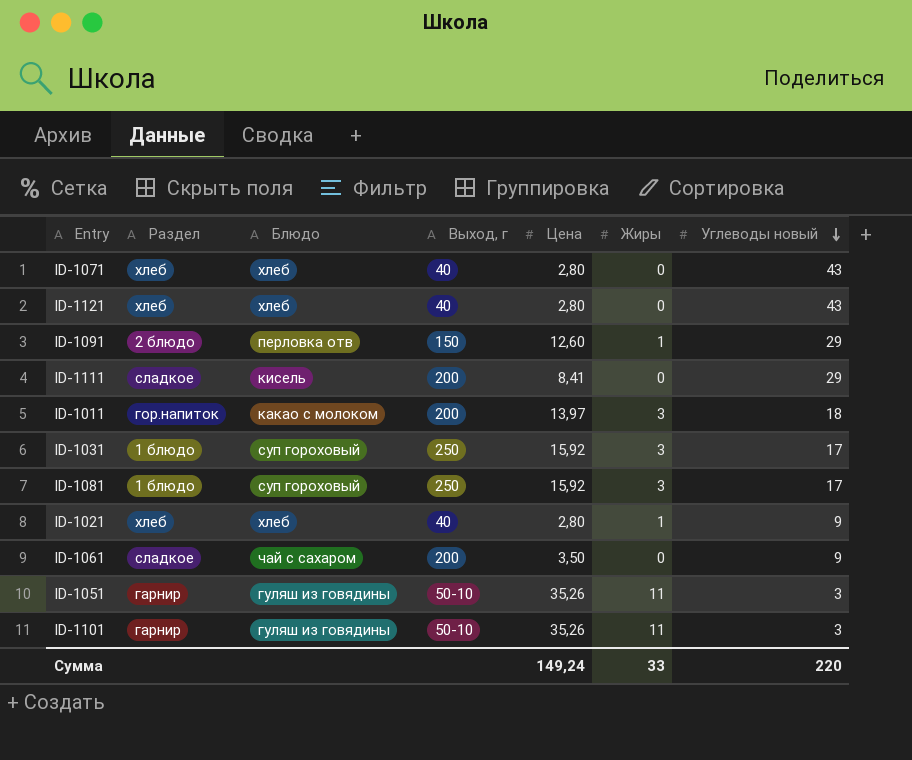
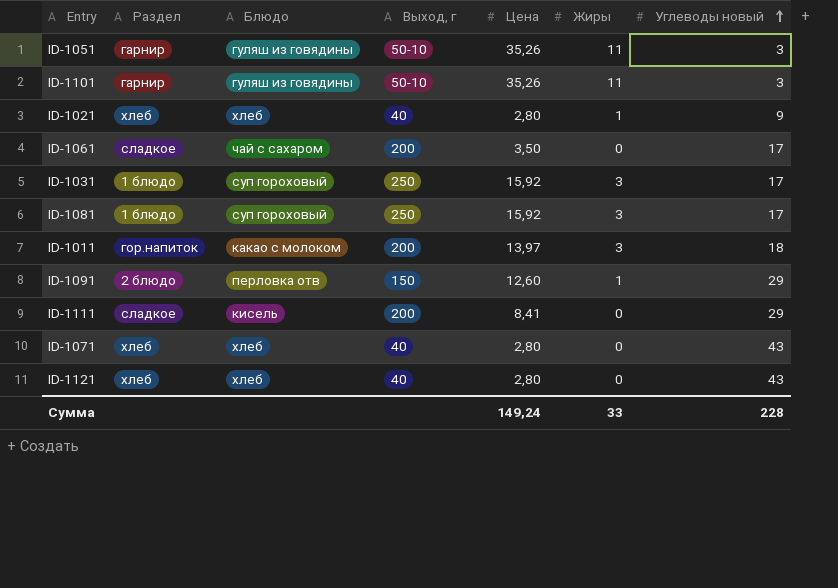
row order: Углеводы новый descending -> Углеводы новый ascending
ID-1061 | Углеводы новый: 9 -> 17
Сумма | Углеводы новый: 220 -> 228

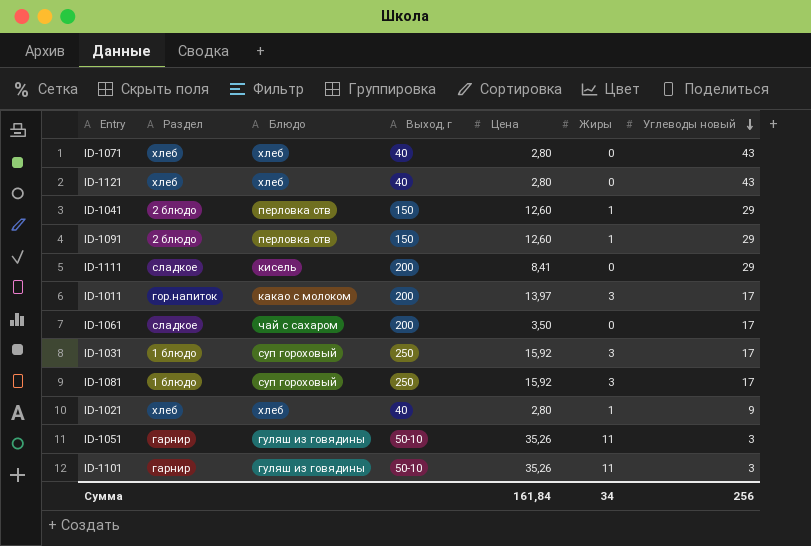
row order: Углеводы новый ascending -> Углеводы новый descending
row ID-1041: none -> 2 блюдо | перловка отв | 150 | 12,60 | 1 | 29
ID-1011 | Углеводы новый: 18 -> 17
Сумма | Цена: 149,24 -> 161,84
Сумма | Жиры: 33 -> 34
Сумма | Углеводы новый: 228 -> 256

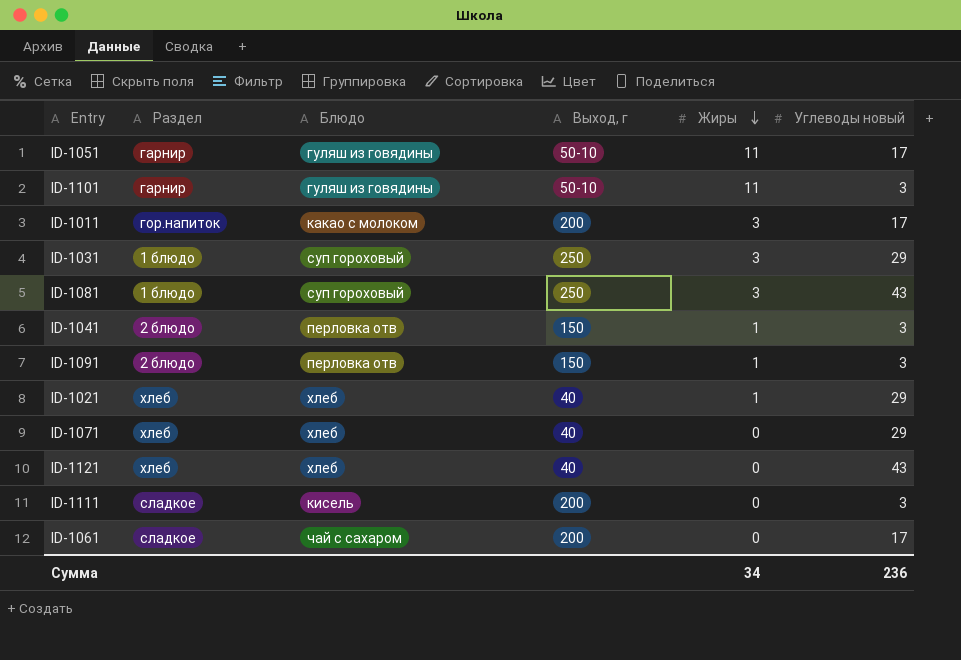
row order: Углеводы новый descending -> Жиры descending
column Цена | position: 5 -> none
ID-1051 | Углеводы новый: 3 -> 17
ID-1031 | Углеводы новый: 17 -> 29
ID-1081 | Углеводы новый: 17 -> 43
ID-1041 | Углеводы новый: 29 -> 3
ID-1091 | Углеводы новый: 29 -> 3
ID-1021 | Углеводы новый: 9 -> 29
ID-1071 | Углеводы новый: 43 -> 29
ID-1111 | Углеводы новый: 29 -> 3
Сумма | Углеводы новый: 256 -> 236

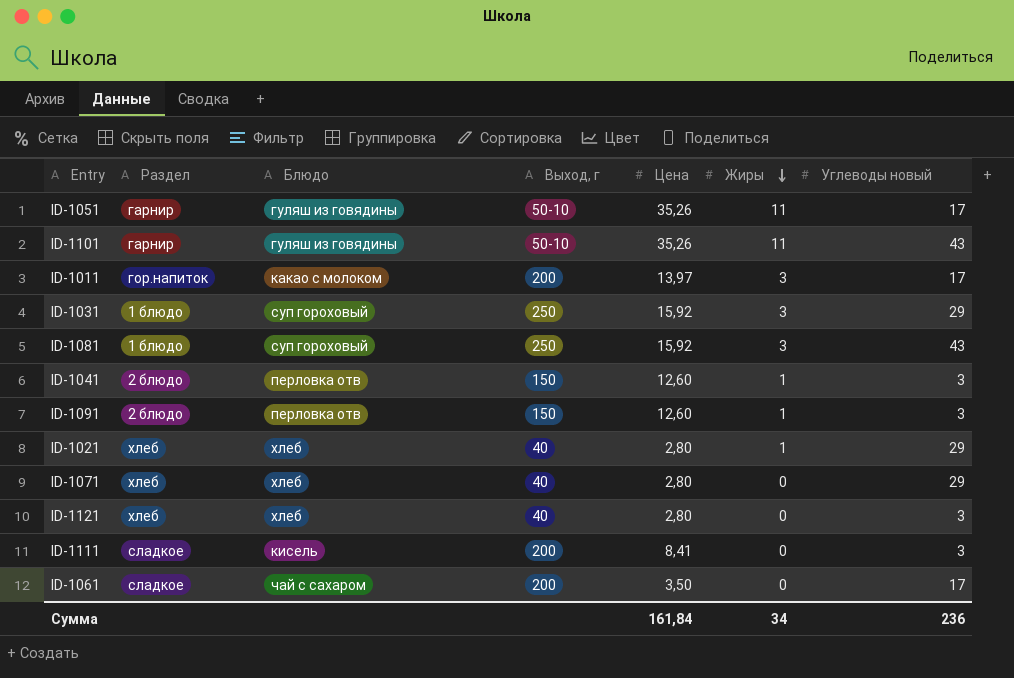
column Цена | position: none -> 5
ID-1101 | Углеводы новый: 3 -> 43
ID-1121 | Углеводы новый: 43 -> 3

